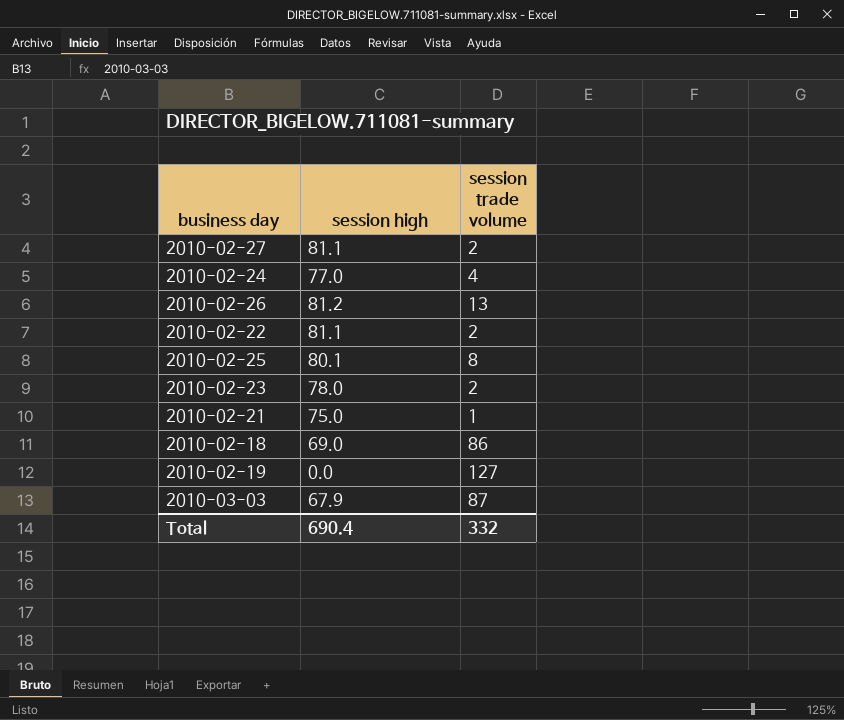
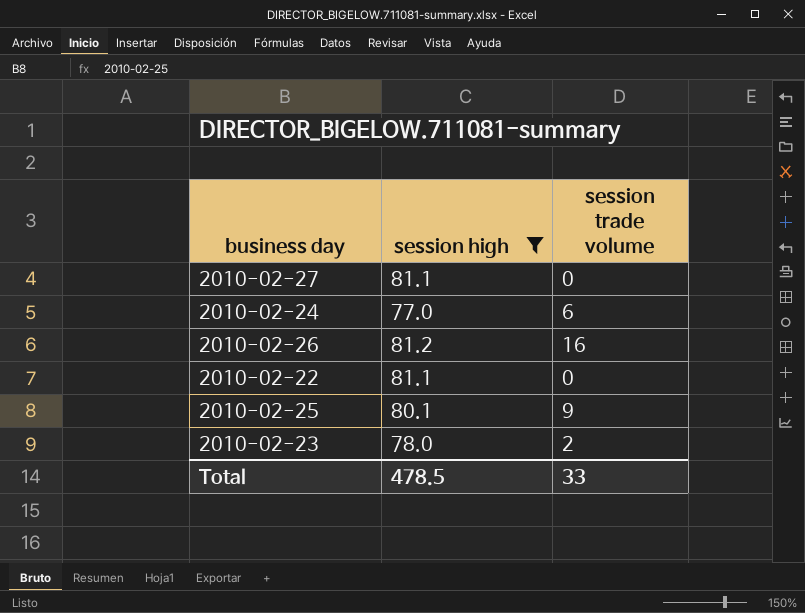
filter: none -> session high >= 77.0
2010-02-27 | session trade volume: 2 -> 0
2010-02-24 | session trade volume: 4 -> 6
2010-02-26 | session trade volume: 13 -> 16
2010-02-22 | session trade volume: 2 -> 0
2010-02-25 | session trade volume: 8 -> 9
Total | session high: 690.4 -> 478.5
Total | session trade volume: 332 -> 33

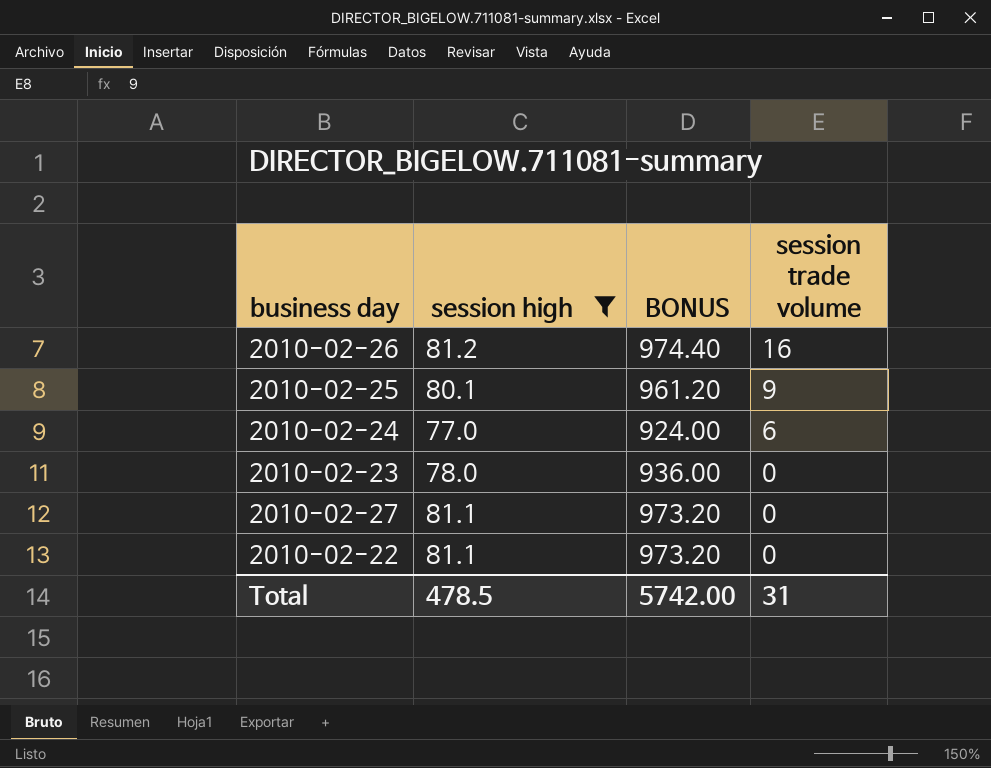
row order: none -> session trade volume descending
column BONUS | formula: none -> [session high] * 12
2010-02-23 | session trade volume: 2 -> 0
Total | session trade volume: 33 -> 31

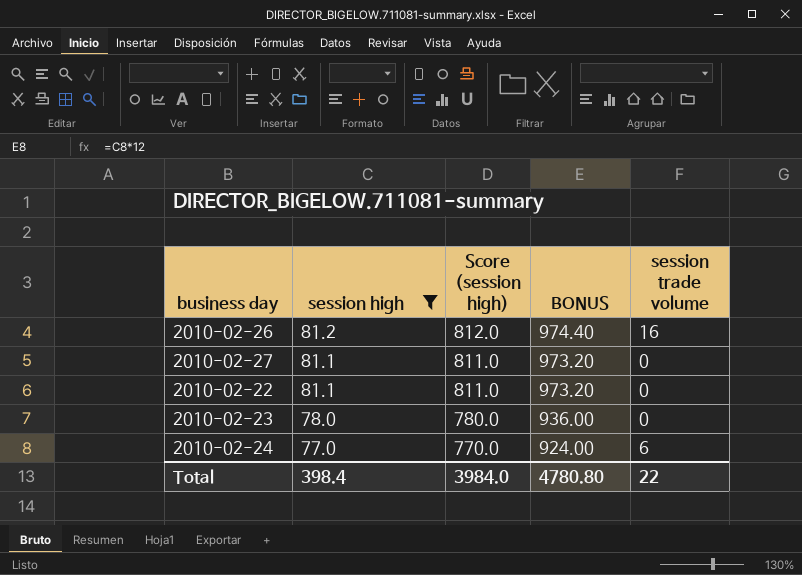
row order: session trade volume descending -> session high descending
column Score (session high) | formula: none -> [session high] * 10
row 2010-02-25: 80.1 | 961.20 | 9 -> none
Total | session high: 478.5 -> 398.4
Total | BONUS: 5742.00 -> 4780.80
Total | session trade volume: 31 -> 22

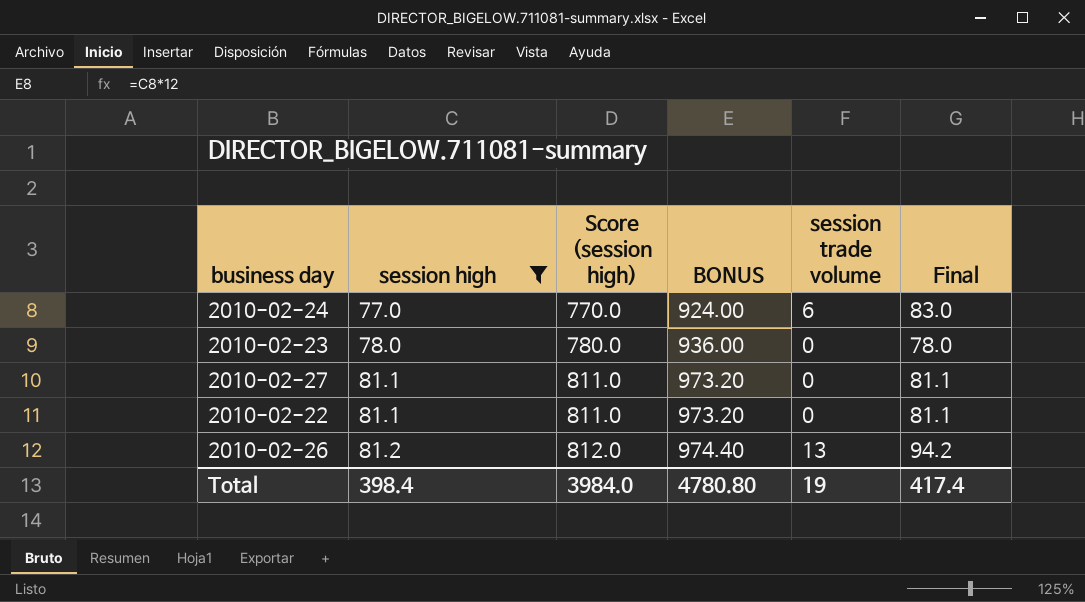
row order: session high descending -> session high ascending
column Final | formula: none -> [session high] + [session trade volume]
2010-02-26 | session trade volume: 16 -> 13
Total | session trade volume: 22 -> 19

